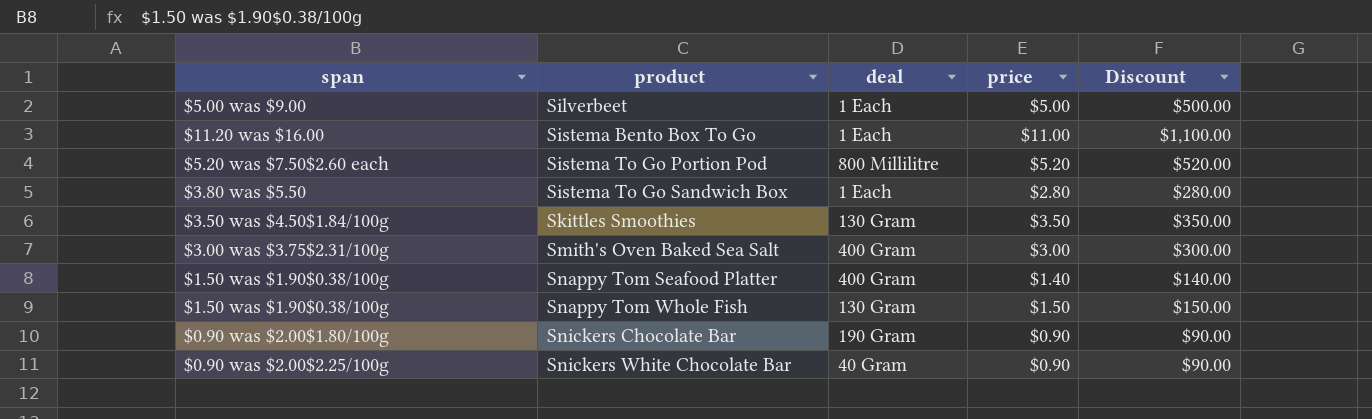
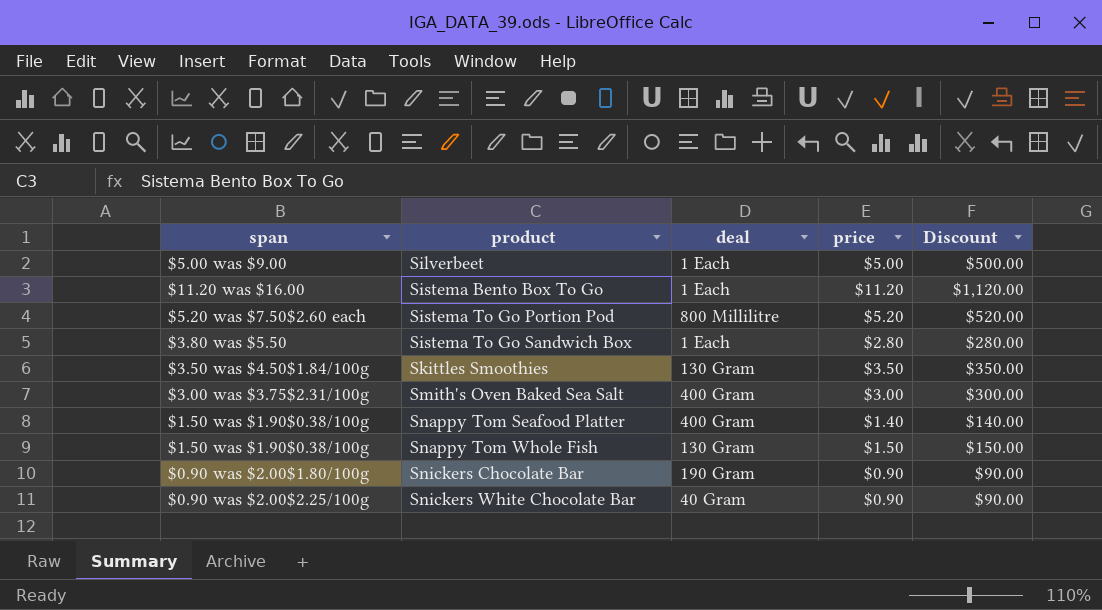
Sistema Bento Box To Go | price: $11.00 -> $11.20
Sistema Bento Box To Go | Discount: $1,100.00 -> $1,120.00

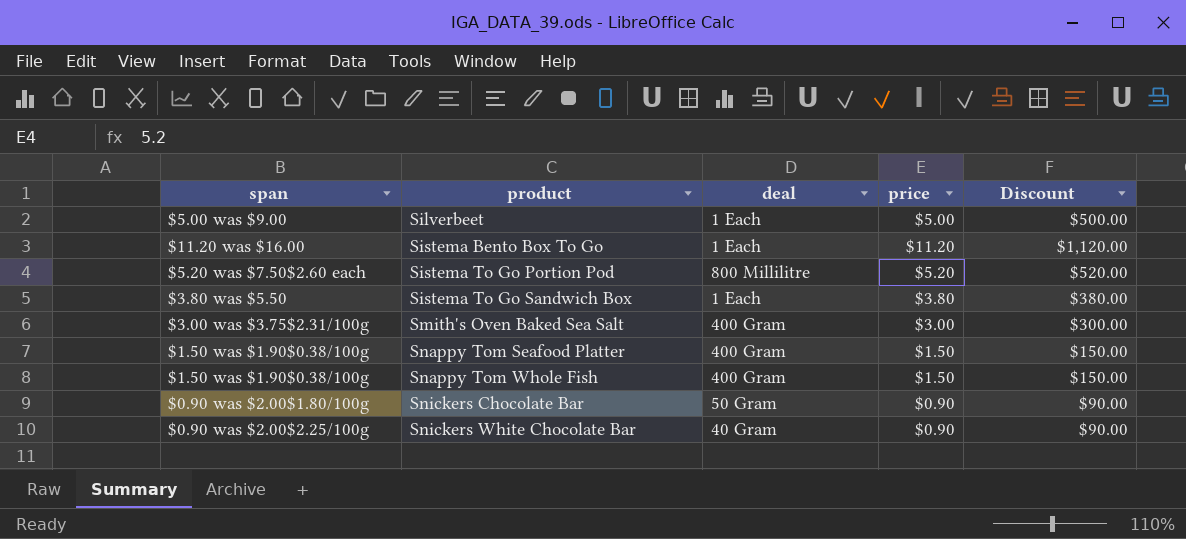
row Skittles Smoothies: $3.50 was $4.50$1.84/100g | 130 Gram | $3.50 | $350.00 -> none
Sistema To Go Sandwich Box | price: $2.80 -> $3.80
Sistema To Go Sandwich Box | Discount: $280.00 -> $380.00
Snappy Tom Seafood Platter | price: $1.40 -> $1.50
Snappy Tom Seafood Platter | Discount: $140.00 -> $150.00
Snappy Tom Whole Fish | deal: 130 Gram -> 400 Gram
Snickers Chocolate Bar | deal: 190 Gram -> 50 Gram

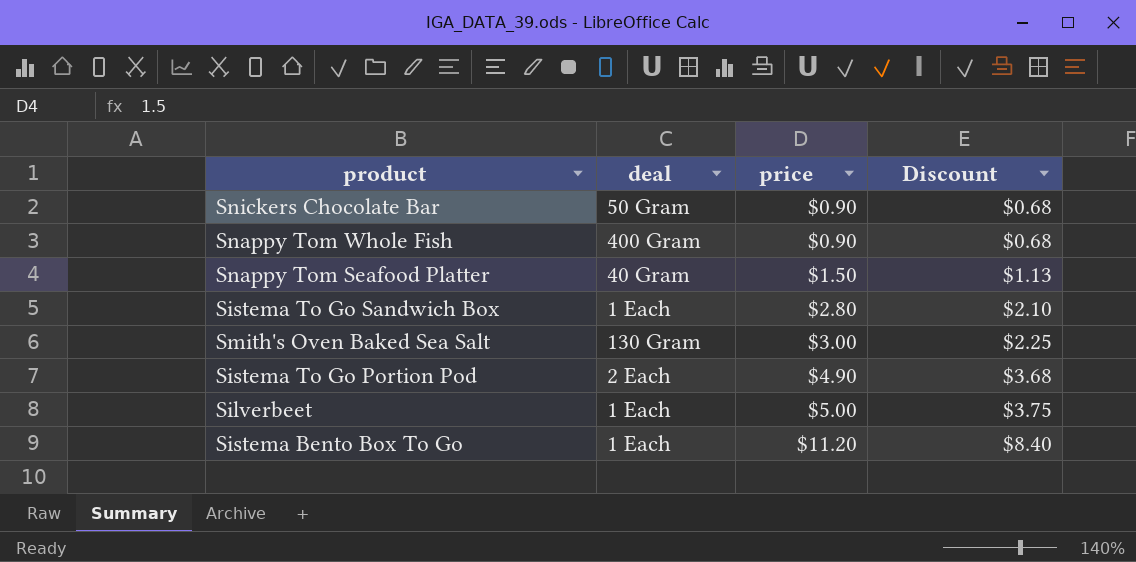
row order: product ascending -> price ascending
column span | position: 1 -> none
column Discount | formula: [price] * 100 -> [price] * 0.75
row Snickers White Chocolate Bar: $0.90 was $2.00$2.25/100g | 40 Gram | $0.90 | $90.00 -> none
Snappy Tom Whole Fish | price: $1.50 -> $0.90
Snappy Tom Seafood Platter | deal: 400 Gram -> 40 Gram
Sistema To Go Sandwich Box | price: $3.80 -> $2.80
Smith's Oven Baked Sea Salt | deal: 400 Gram -> 130 Gram
Sistema To Go Portion Pod | deal: 800 Millilitre -> 2 Each
Sistema To Go Portion Pod | price: $5.20 -> $4.90

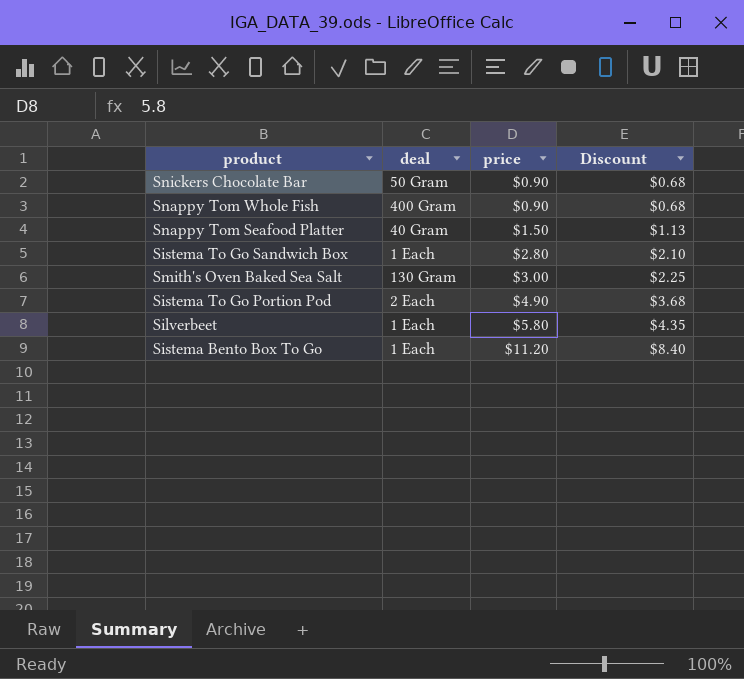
Silverbeet | price: $5.00 -> $5.80
Silverbeet | Discount: $3.75 -> $4.35

